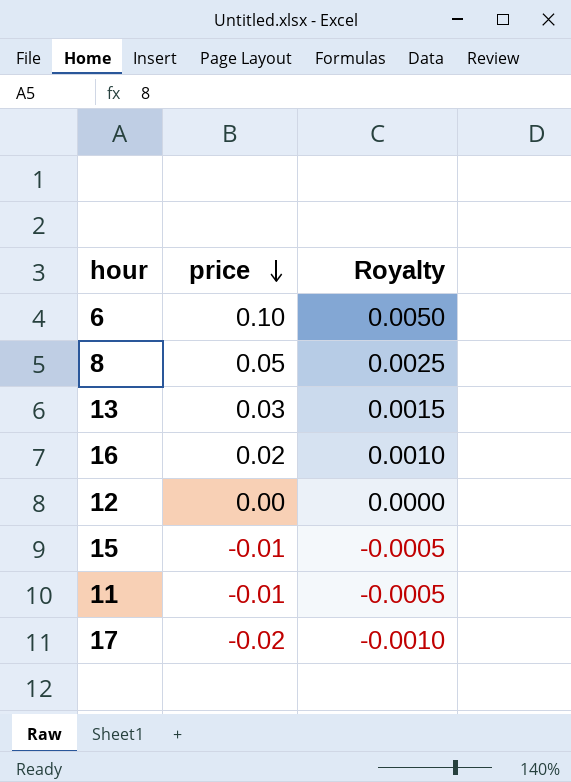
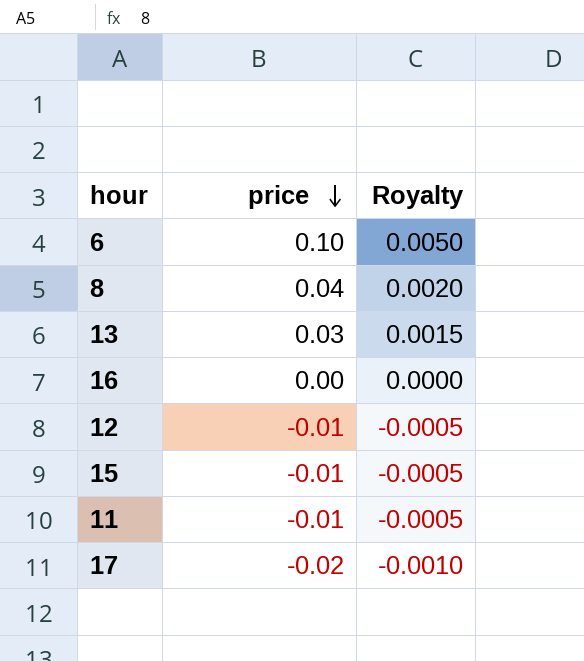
8 | price: 0.05 -> 0.04
8 | Royalty: 0.0025 -> 0.0020
16 | price: 0.02 -> 0.00
16 | Royalty: 0.0010 -> 0.0000
12 | price: 0.00 -> -0.01
12 | Royalty: 0.0000 -> -0.0005

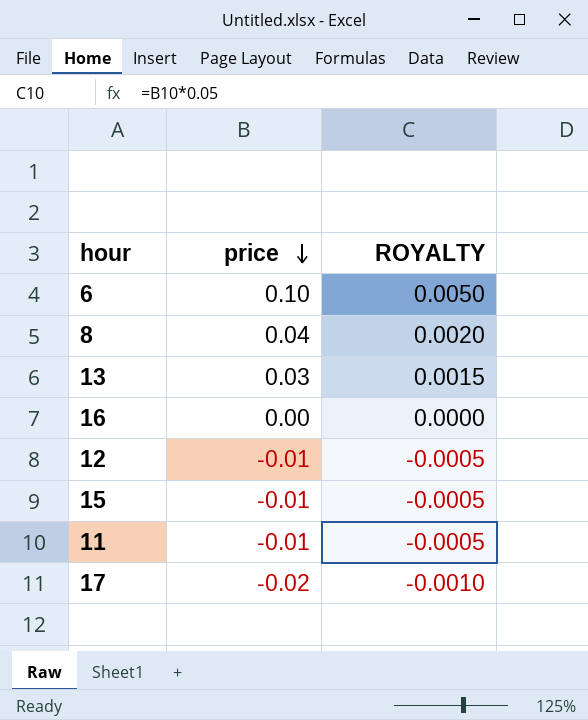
column name: Royalty -> ROYALTY

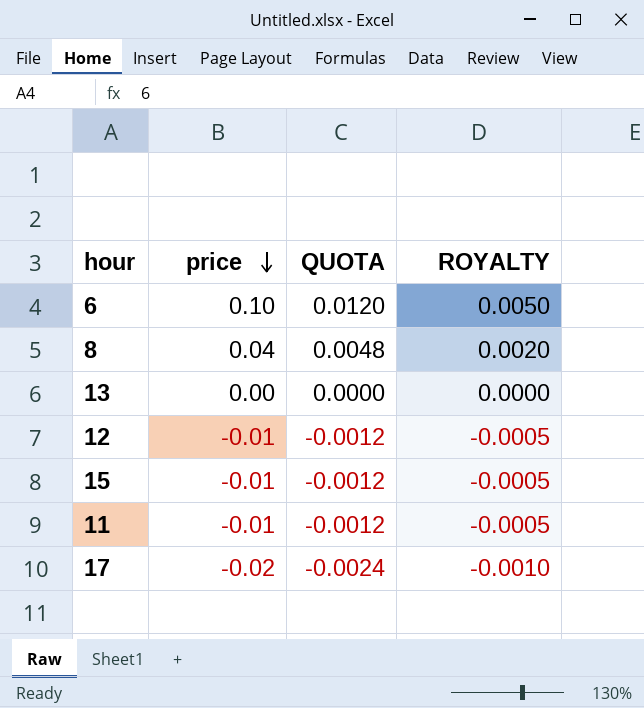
column QUOTA | formula: none -> [price] * 0.12
row 16: 0.00 | 0.0000 -> none
13 | price: 0.03 -> 0.00
13 | ROYALTY: 0.0015 -> 0.0000

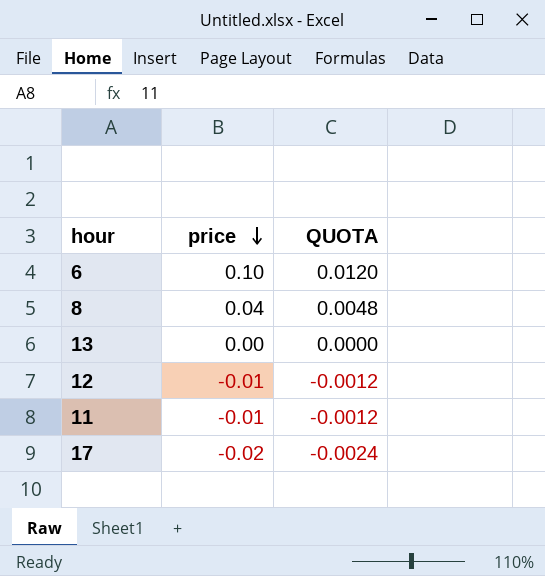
column ROYALTY | formula: [price] * 0.05 -> none
row 15: -0.01 | -0.0012 | -0.0005 -> none

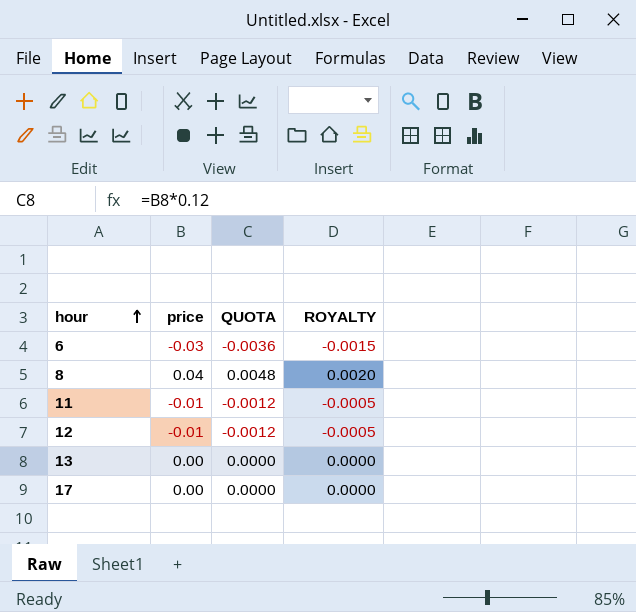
row order: price descending -> hour ascending
column ROYALTY | formula: none -> [price] * 0.05
6 | price: 0.10 -> -0.03
6 | QUOTA: 0.0120 -> -0.0036
17 | price: -0.02 -> 0.00
17 | QUOTA: -0.0024 -> 0.0000

